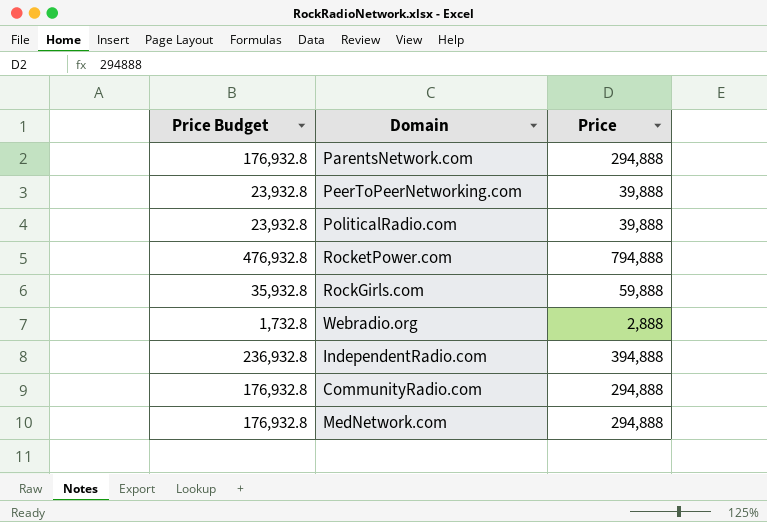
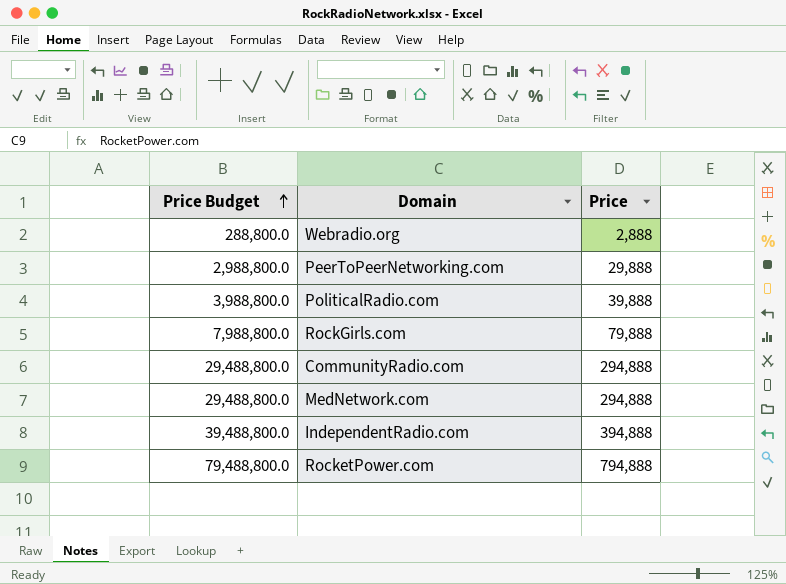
row order: none -> Price Budget ascending
column Price Budget | formula: [Price] * 0.6 -> [Price] * 100
row ParentsNetwork.com: 176,932.8 | 294,888 -> none
PeerToPeerNetworking.com | Price: 39,888 -> 29,888
RockGirls.com | Price: 59,888 -> 79,888

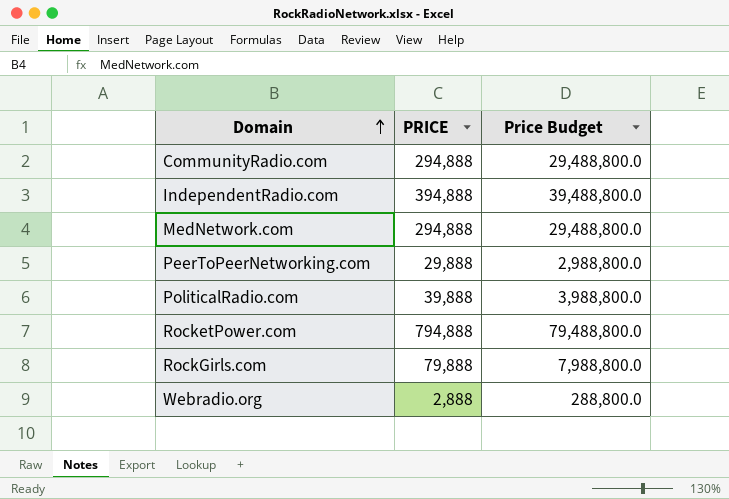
row order: Price Budget ascending -> Domain ascending
column name: Price -> PRICE
column Price Budget | position: 1 -> 3

